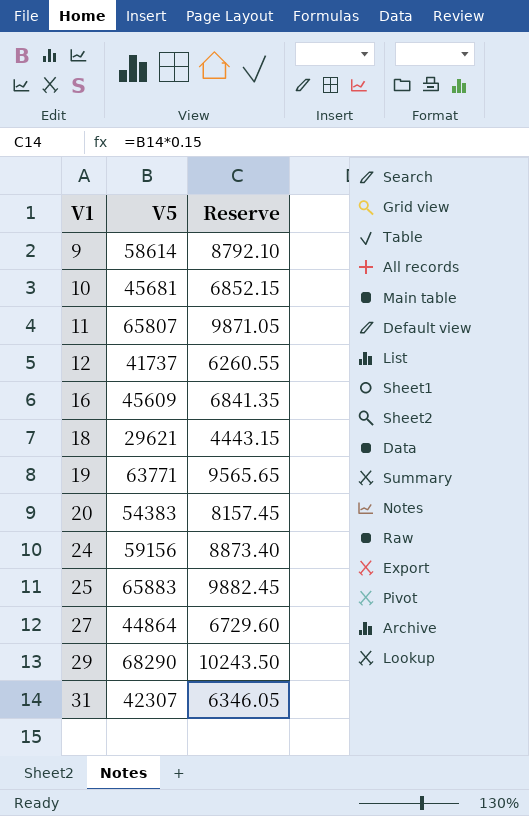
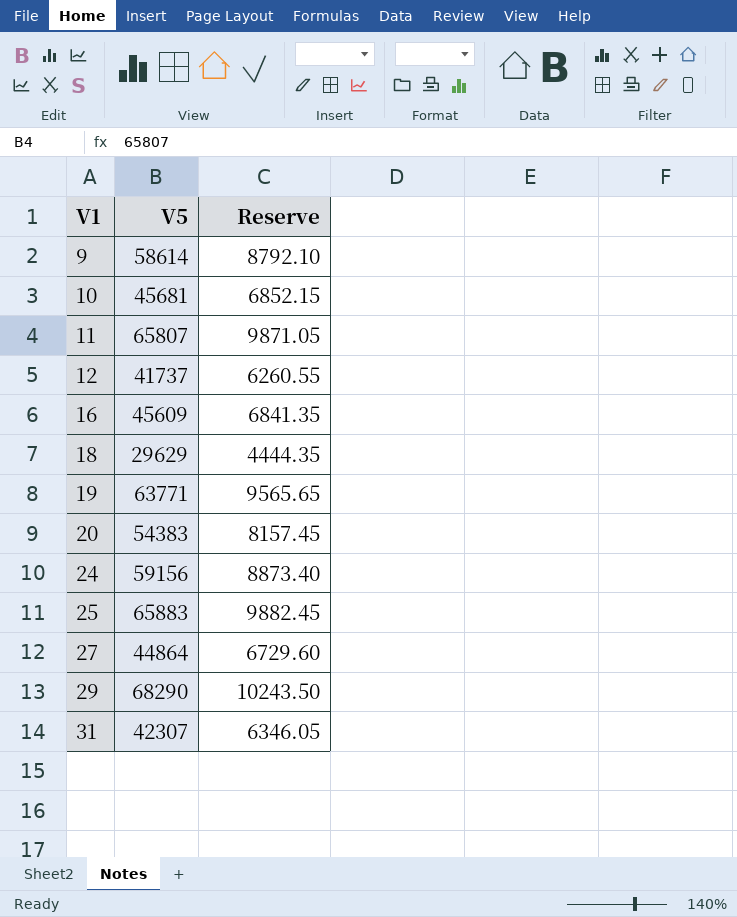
18 | V5: 29621 -> 29629
18 | Reserve: 4443.15 -> 4444.35

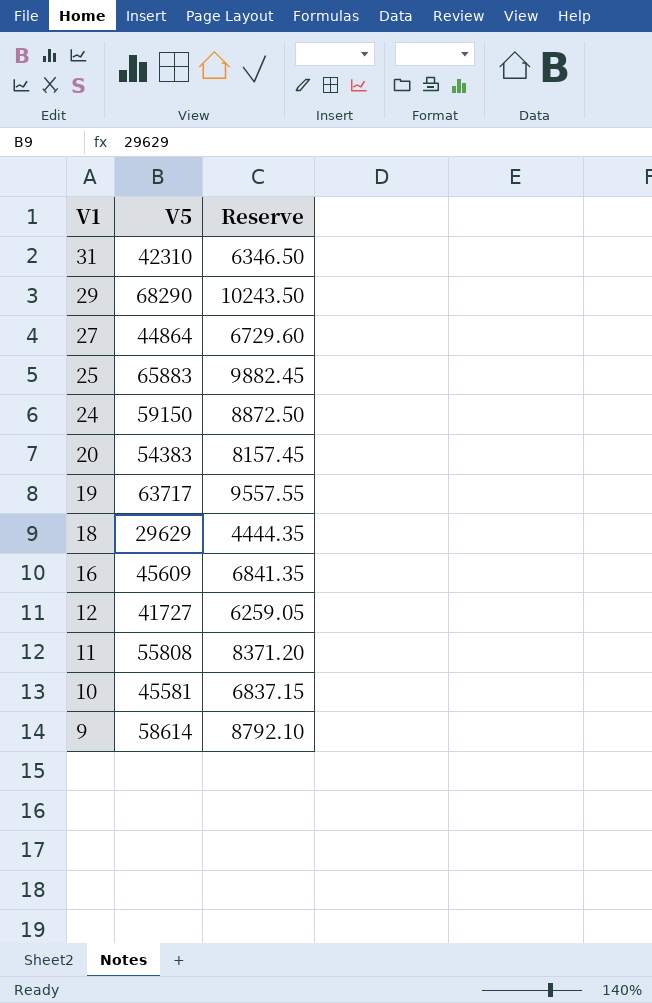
row order: V1 ascending -> V1 descending
31 | V5: 42307 -> 42310
31 | Reserve: 6346.05 -> 6346.50
24 | V5: 59156 -> 59150
24 | Reserve: 8873.40 -> 8872.50
19 | V5: 63771 -> 63717
19 | Reserve: 9565.65 -> 9557.55
12 | V5: 41737 -> 41727
12 | Reserve: 6260.55 -> 6259.05
11 | V5: 65807 -> 55808
11 | Reserve: 9871.05 -> 8371.20
10 | V5: 45681 -> 45581
10 | Reserve: 6852.15 -> 6837.15

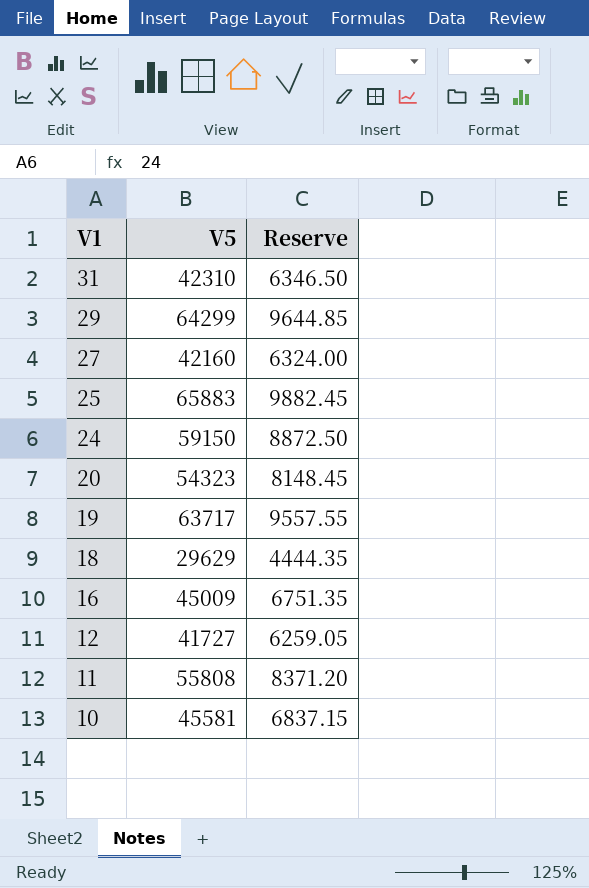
row 9: 58614 | 8792.10 -> none
29 | V5: 68290 -> 64299
29 | Reserve: 10243.50 -> 9644.85
27 | V5: 44864 -> 42160
27 | Reserve: 6729.60 -> 6324.00
20 | V5: 54383 -> 54323
20 | Reserve: 8157.45 -> 8148.45
16 | V5: 45609 -> 45009
16 | Reserve: 6841.35 -> 6751.35

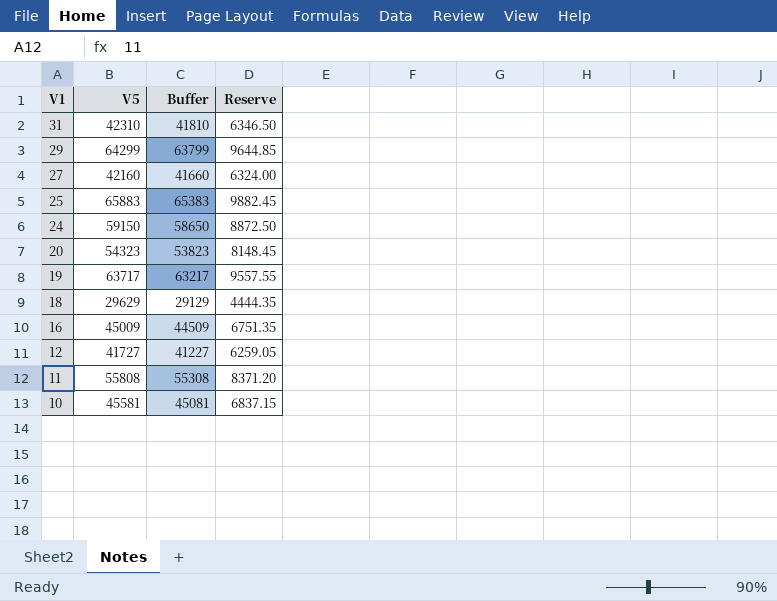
column Buffer | formula: none -> [V5] - 500

